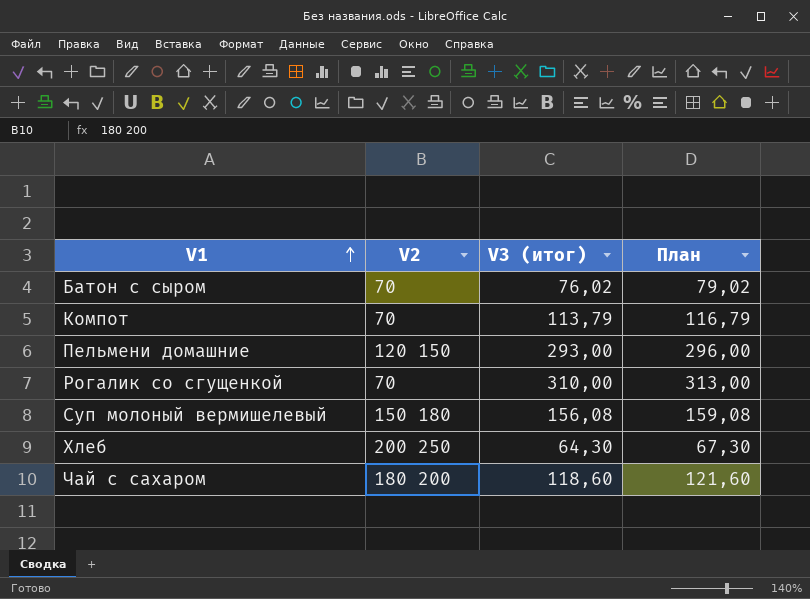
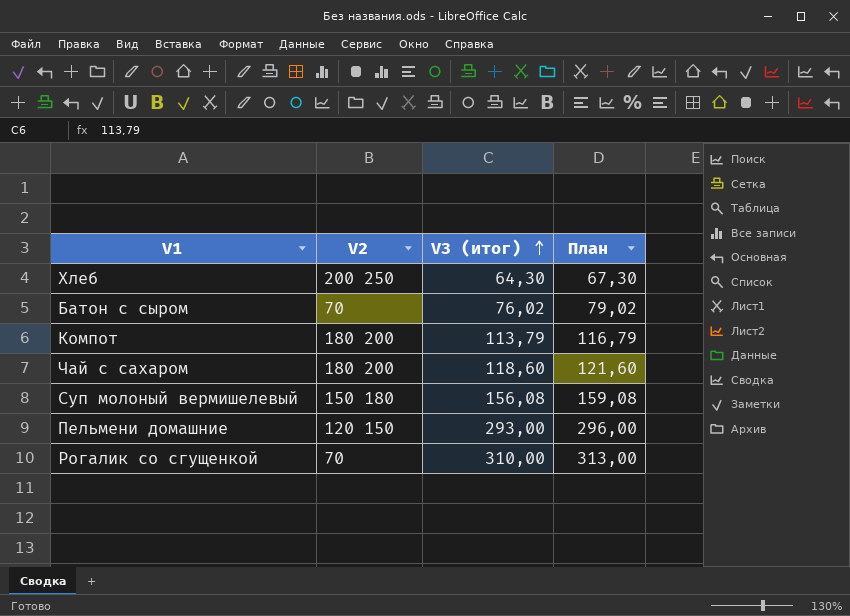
row order: V1 ascending -> V3 (итог) ascending
Компот | V2: 70 -> 180 200

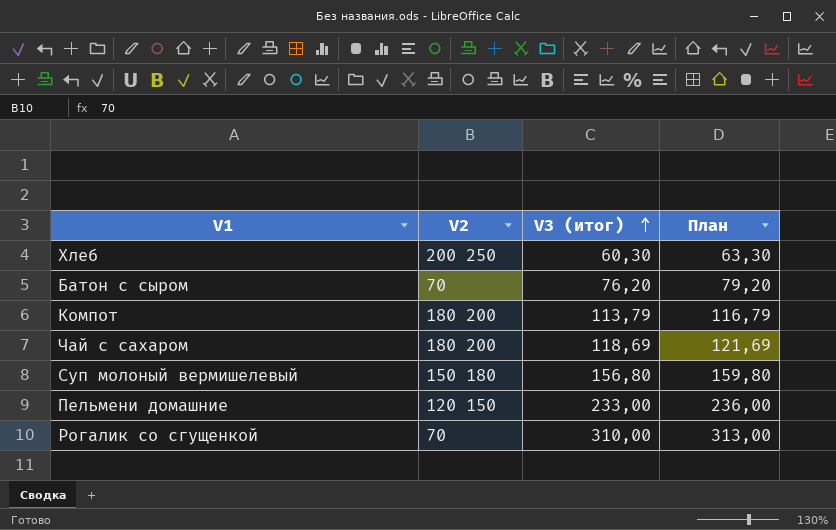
Хлеб | V3 (итог): 64,30 -> 60,30
Хлеб | План: 67,30 -> 63,30
Батон с сыром | V3 (итог): 76,02 -> 76,20
Батон с сыром | План: 79,02 -> 79,20
Чай с сахаром | V3 (итог): 118,60 -> 118,69
Чай с сахаром | План: 121,60 -> 121,69
Суп молоный вермишелевый | V3 (итог): 156,08 -> 156,80
Суп молоный вермишелевый | План: 159,08 -> 159,80
Пельмени домашние | V3 (итог): 293,00 -> 233,00
Пельмени домашние | План: 296,00 -> 236,00

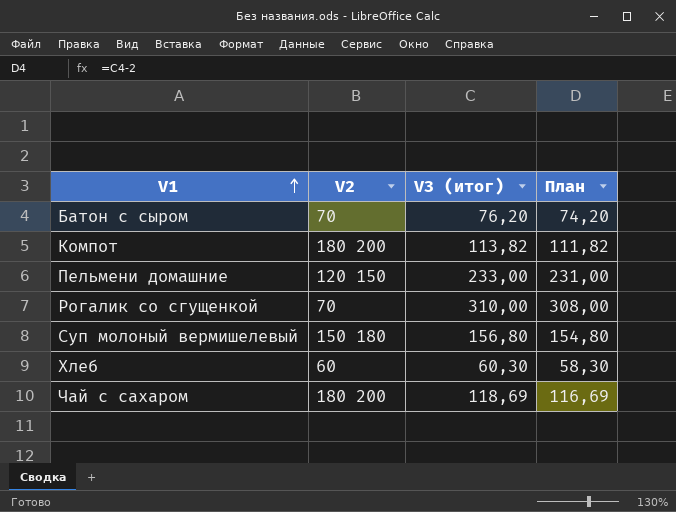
row order: V3 (итог) ascending -> V1 ascending
column План | formula: [V3 (итог)] + 3 -> [V3 (итог)] - 2
Компот | V3 (итог): 113,79 -> 113,82
Хлеб | V2: 200 250 -> 60

